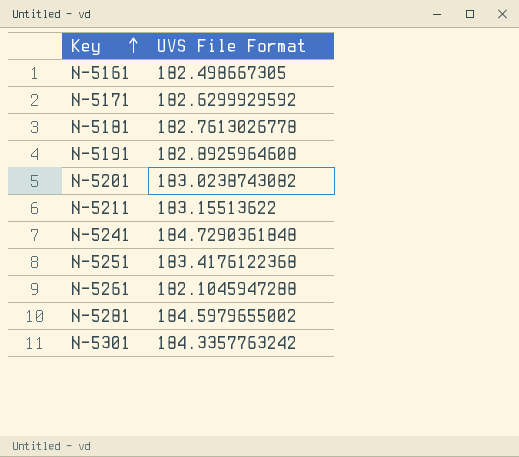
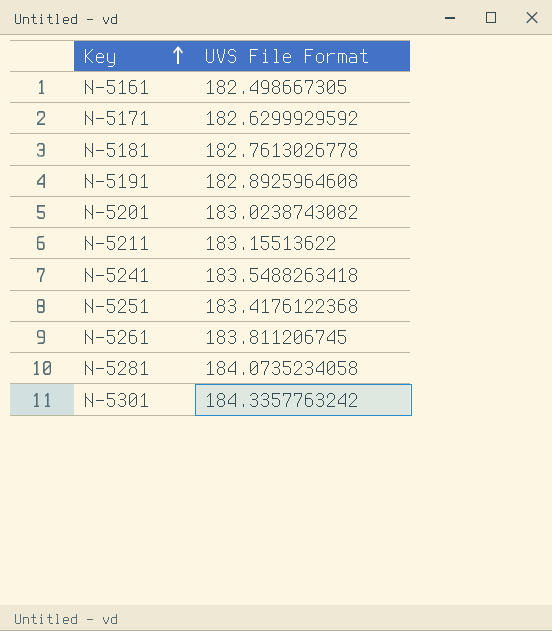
N-5241 | UVS File Format: 184.7290361848 -> 183.5488263418
N-5261 | UVS File Format: 182.1045947288 -> 183.811206745
N-5281 | UVS File Format: 184.5979655002 -> 184.0735234058

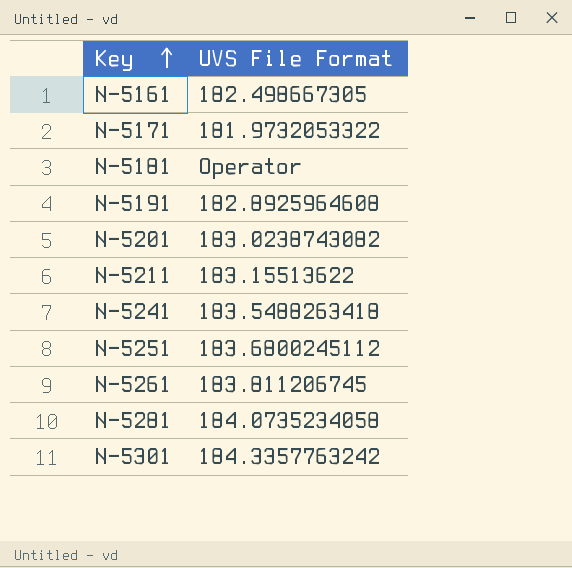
N-5171 | UVS File Format: 182.6299929592 -> 181.9732053322
N-5181 | UVS File Format: 182.7613026778 -> Operator
N-5251 | UVS File Format: 183.4176122368 -> 183.6800245112

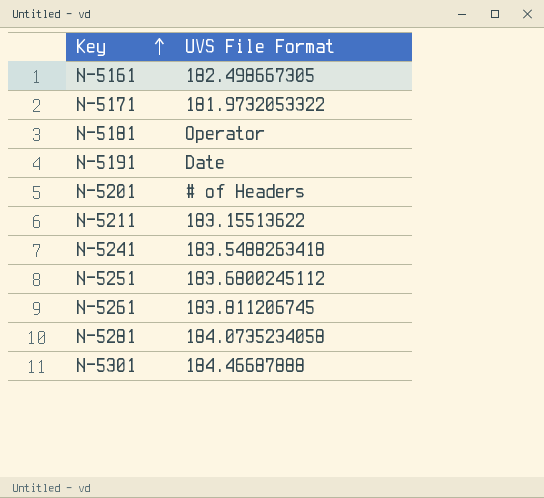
N-5191 | UVS File Format: 182.8925964608 -> Date
N-5201 | UVS File Format: 183.0238743082 -> # of Headers
N-5301 | UVS File Format: 184.3357763242 -> 184.46687888

